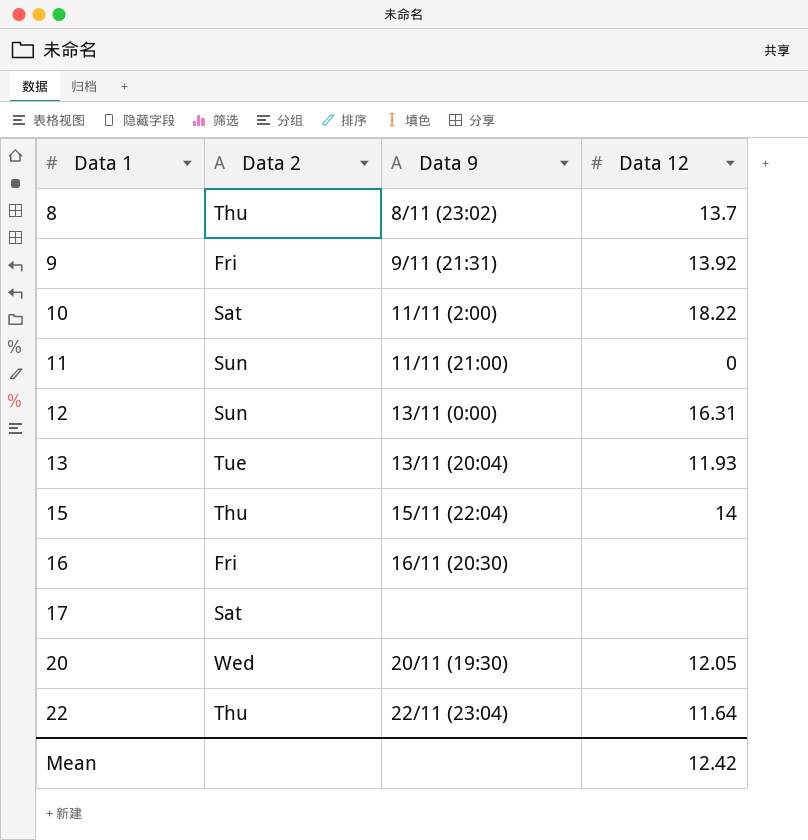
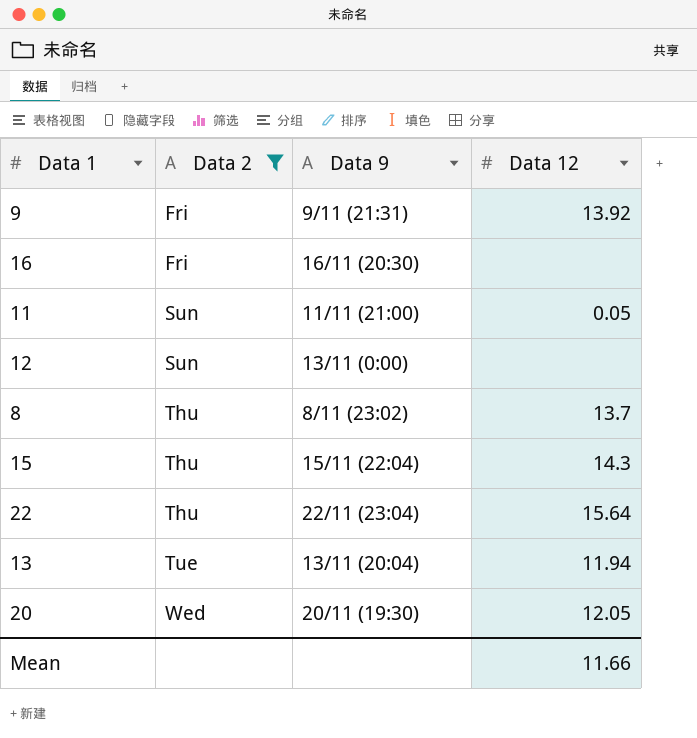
filter: none -> Data 2 != Sat
row order: Data 1 ascending -> Data 2 ascending
11 | Data 12: 0 -> 0.05
12 | Data 12: 16.31 -> none
15 | Data 12: 14 -> 14.3
22 | Data 12: 11.64 -> 15.64
13 | Data 12: 11.93 -> 11.94
Mean | Data 12: 12.42 -> 11.66

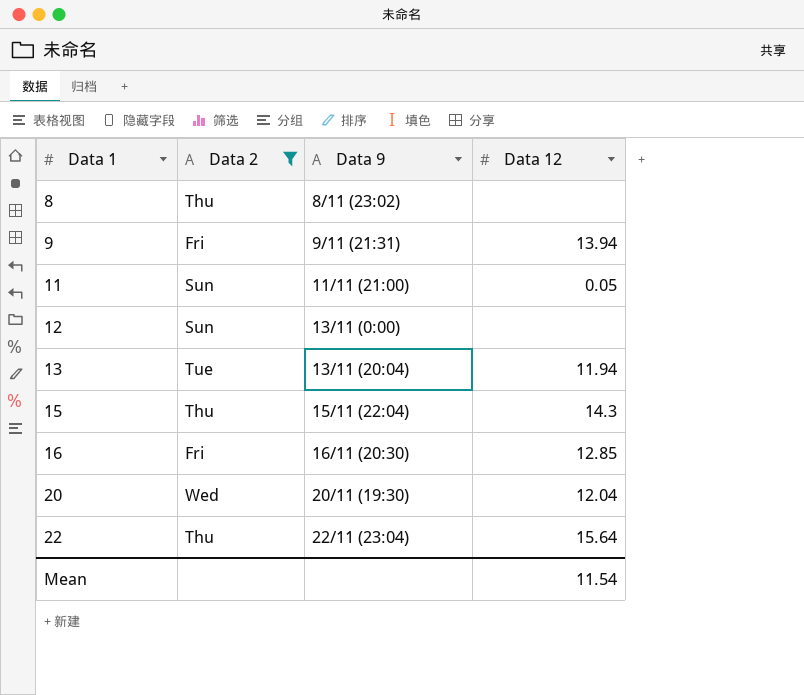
row order: Data 2 ascending -> Data 1 ascending
8 | Data 12: 13.7 -> none
9 | Data 12: 13.92 -> 13.94
16 | Data 12: none -> 12.85
20 | Data 12: 12.05 -> 12.04
Mean | Data 12: 11.66 -> 11.54

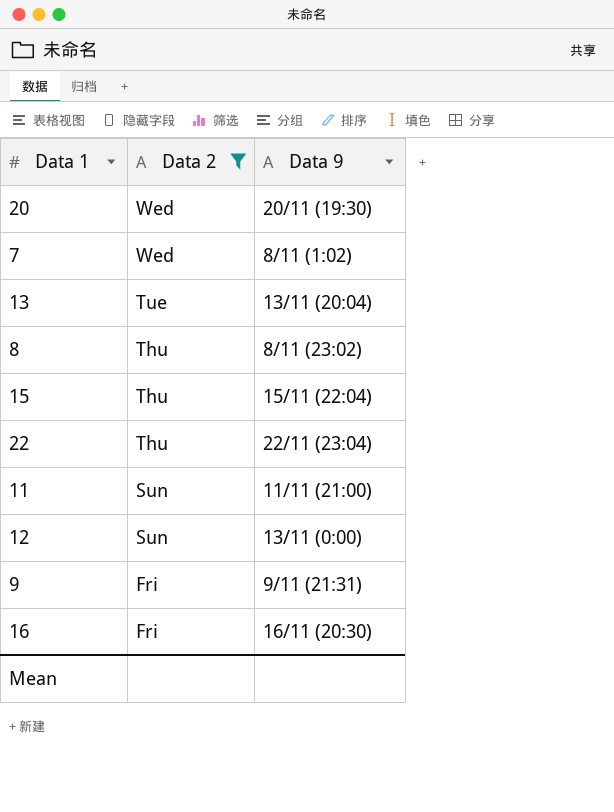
row order: Data 1 ascending -> Data 2 descending
column Data 12 | position: 4 -> none
row 7: none -> Wed | 8/11 (1:02)

